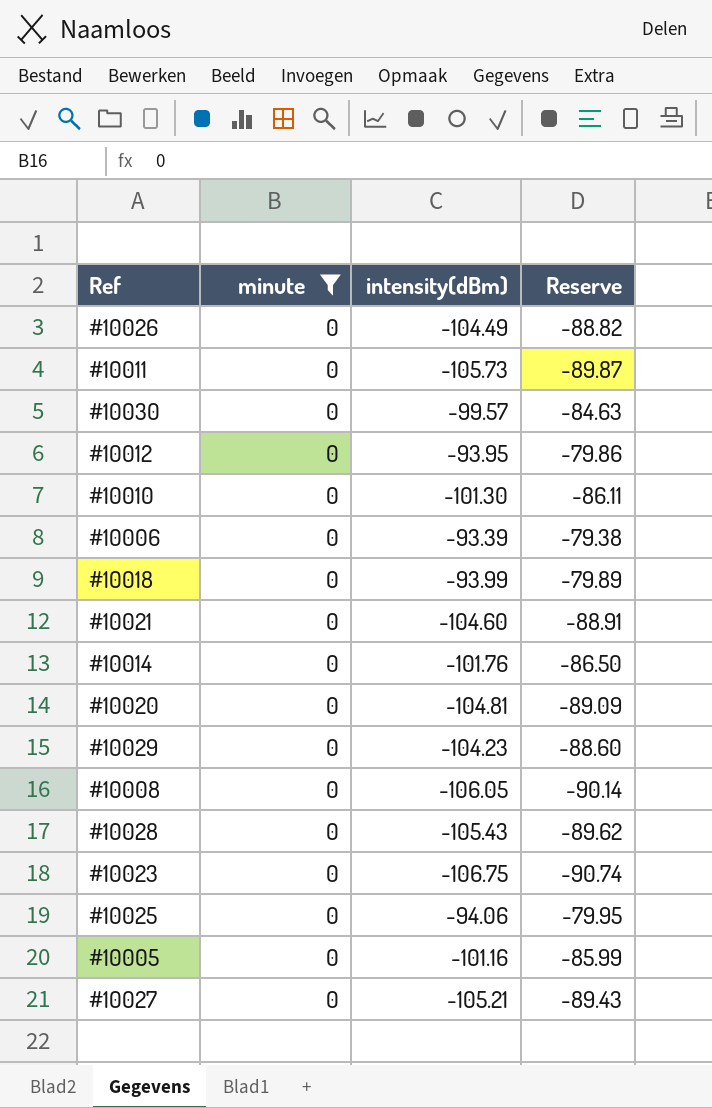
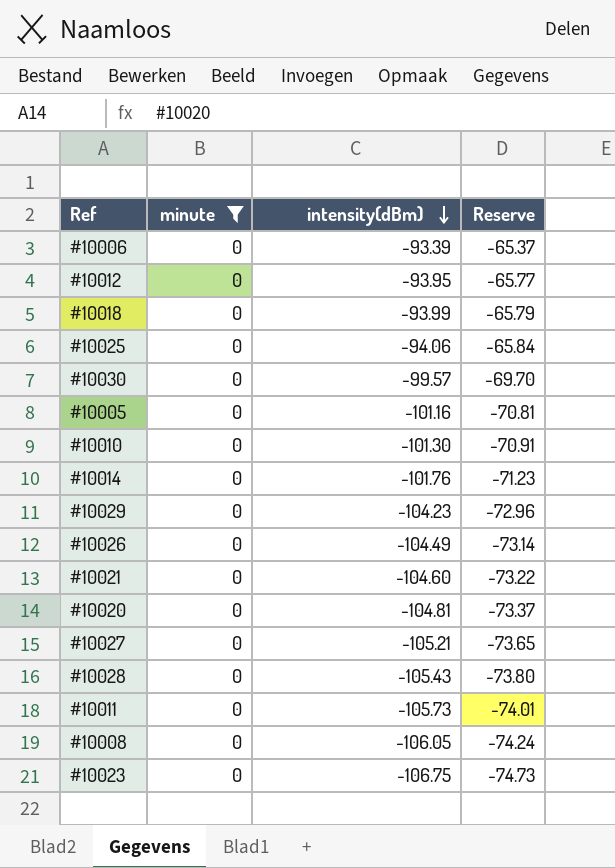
row order: none -> intensity(dBm) descending
column Reserve | formula: [intensity(dBm)] * 0.85 -> [intensity(dBm)] * 0.7

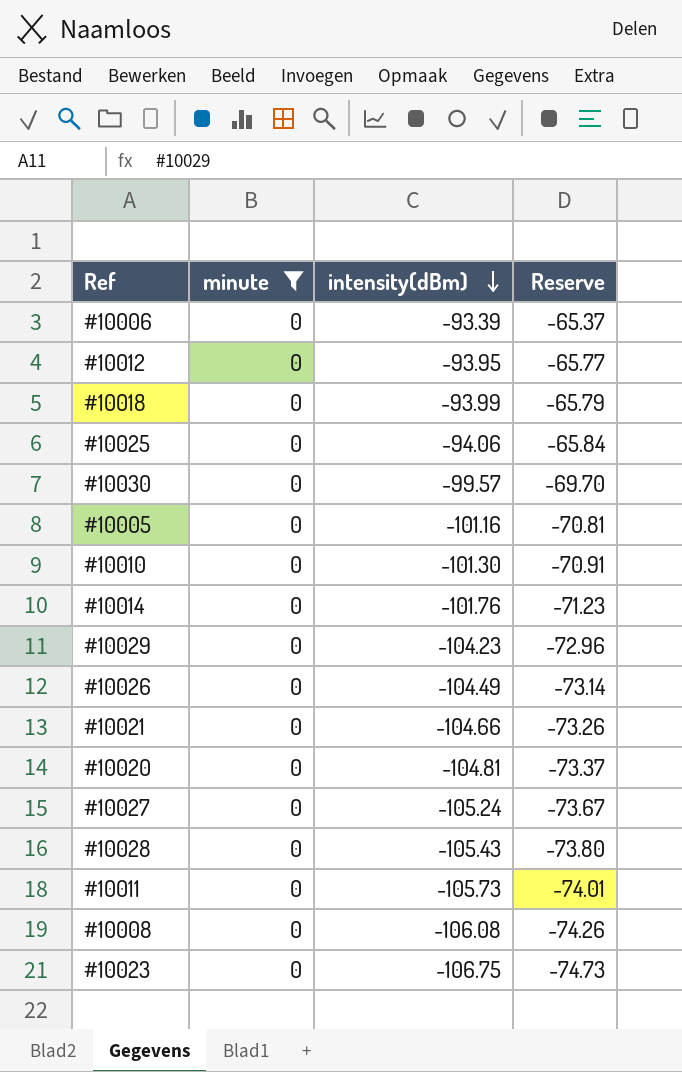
#10021 | intensity(dBm): -104.60 -> -104.66
#10021 | Reserve: -73.22 -> -73.26
#10027 | intensity(dBm): -105.21 -> -105.24
#10027 | Reserve: -73.65 -> -73.67
#10008 | intensity(dBm): -106.05 -> -106.08
#10008 | Reserve: -74.24 -> -74.26

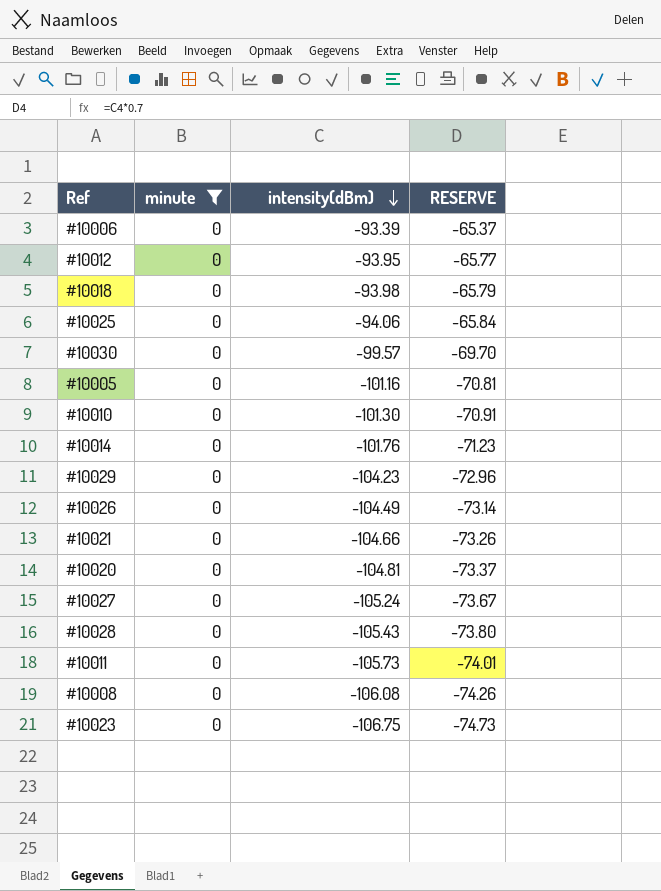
column name: Reserve -> RESERVE
#10018 | intensity(dBm): -93.99 -> -93.98

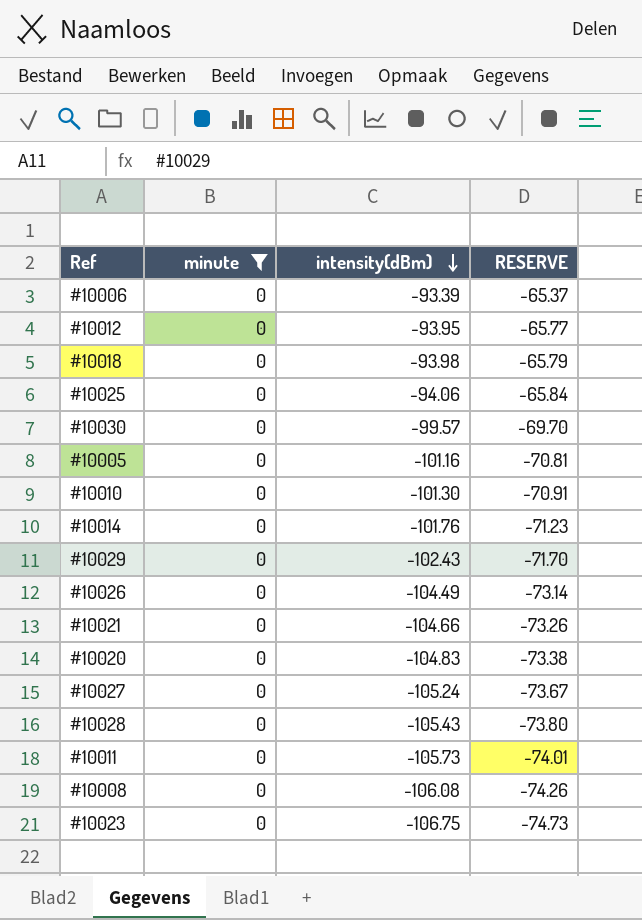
#10029 | intensity(dBm): -104.23 -> -102.43
#10029 | RESERVE: -72.96 -> -71.70
#10020 | intensity(dBm): -104.81 -> -104.83
#10020 | RESERVE: -73.37 -> -73.38

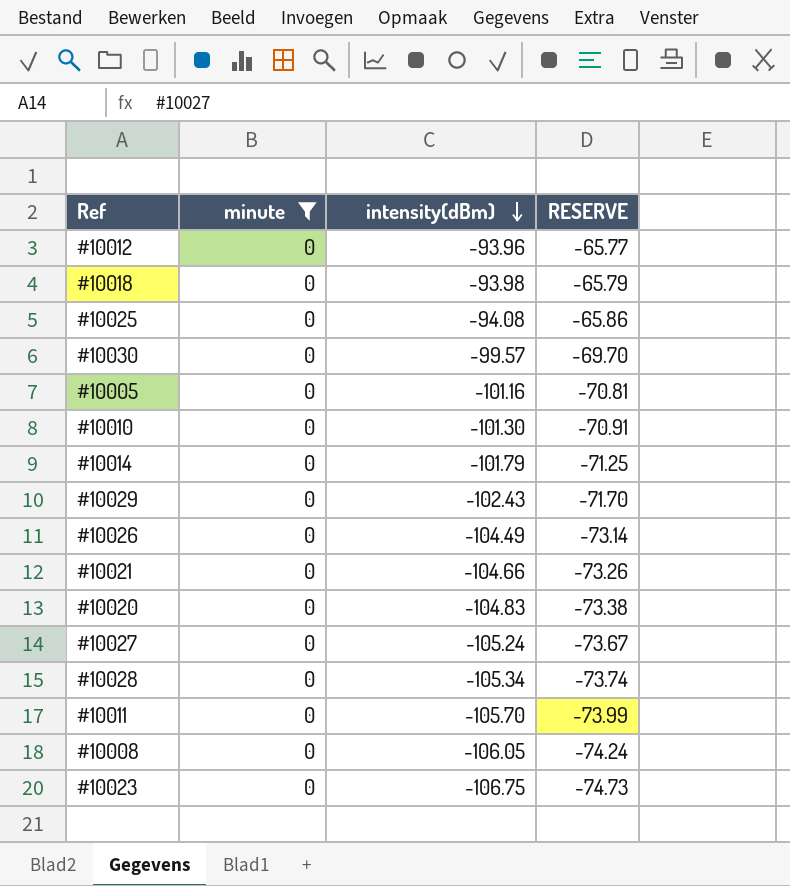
row #10006: 0 | -93.39 | -65.37 -> none
#10012 | intensity(dBm): -93.95 -> -93.96
#10025 | intensity(dBm): -94.06 -> -94.08
#10025 | RESERVE: -65.84 -> -65.86
#10014 | intensity(dBm): -101.76 -> -101.79
#10014 | RESERVE: -71.23 -> -71.25
#10028 | intensity(dBm): -105.43 -> -105.34
#10028 | RESERVE: -73.80 -> -73.74
#10011 | intensity(dBm): -105.73 -> -105.70
#10011 | RESERVE: -74.01 -> -73.99
#10008 | intensity(dBm): -106.08 -> -106.05
#10008 | RESERVE: -74.26 -> -74.24

